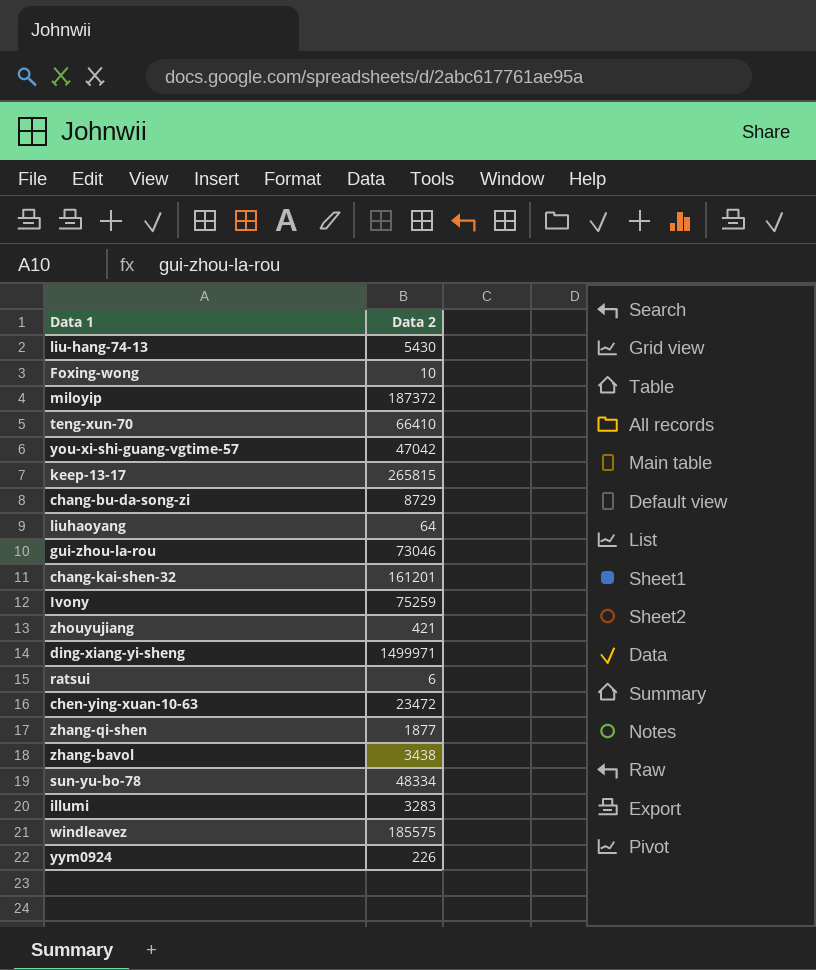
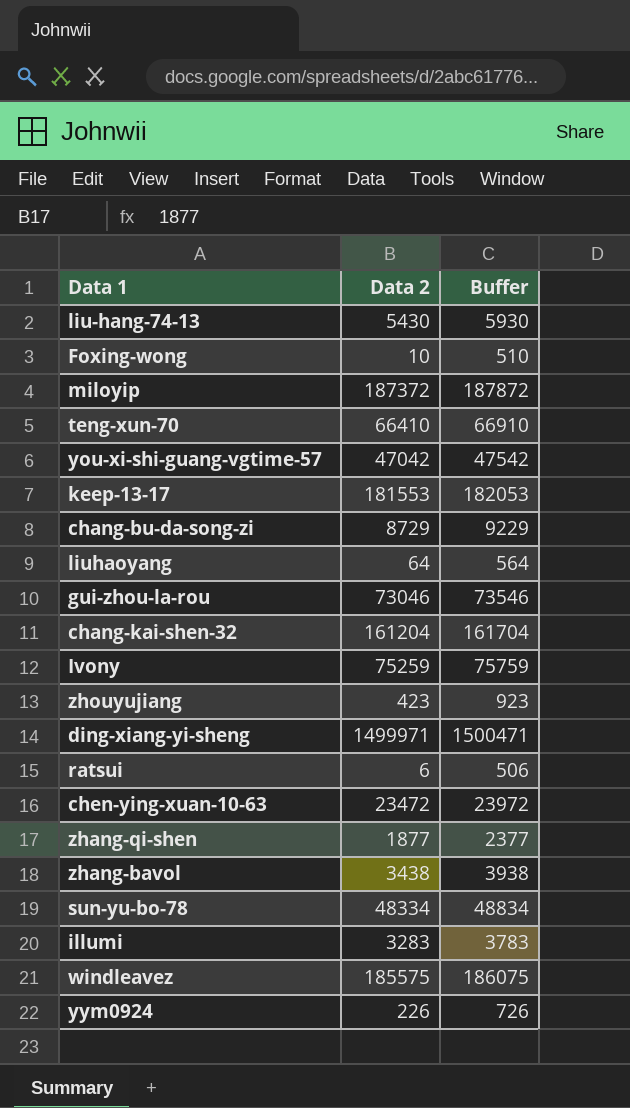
column Buffer | formula: none -> [Data 2] + 500
keep-13-17 | Data 2: 265815 -> 181553
chang-kai-shen-32 | Data 2: 161201 -> 161204
zhouyujiang | Data 2: 421 -> 423

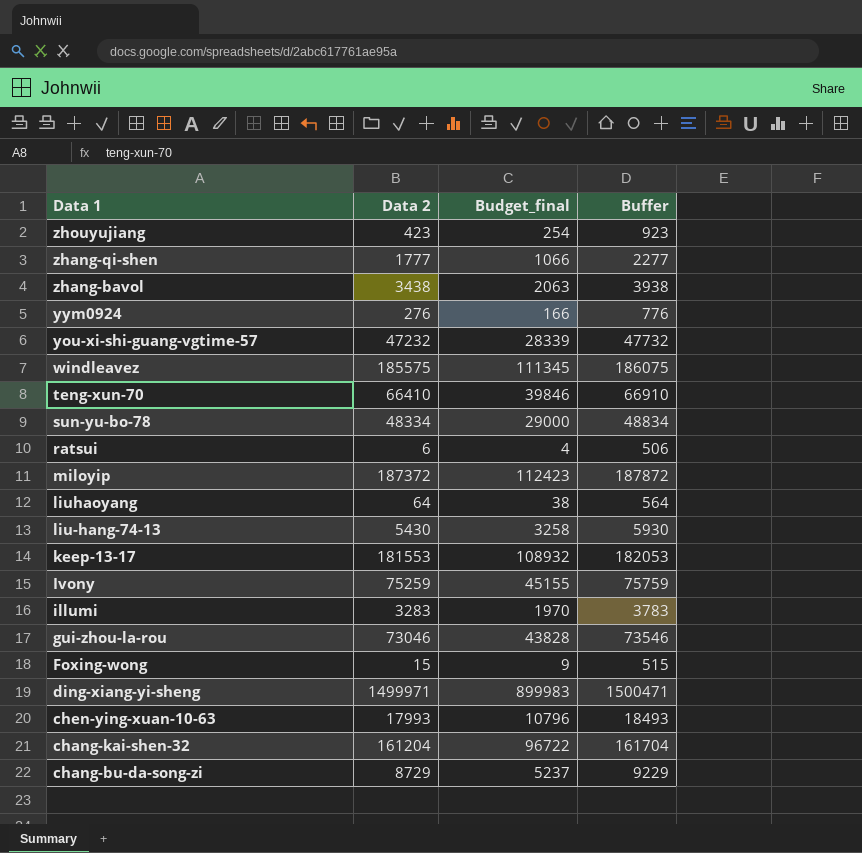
row order: none -> Data 1 descending
column Budget_final | formula: none -> [Data 2] * 0.6
zhang-qi-shen | Data 2: 1877 -> 1777
zhang-qi-shen | Buffer: 2377 -> 2277
yym0924 | Data 2: 226 -> 276
yym0924 | Buffer: 726 -> 776
you-xi-shi-guang-vgtime-57 | Data 2: 47042 -> 47232
you-xi-shi-guang-vgtime-57 | Buffer: 47542 -> 47732
Foxing-wong | Data 2: 10 -> 15
Foxing-wong | Buffer: 510 -> 515
chen-ying-xuan-10-63 | Data 2: 23472 -> 17993
chen-ying-xuan-10-63 | Buffer: 23972 -> 18493

